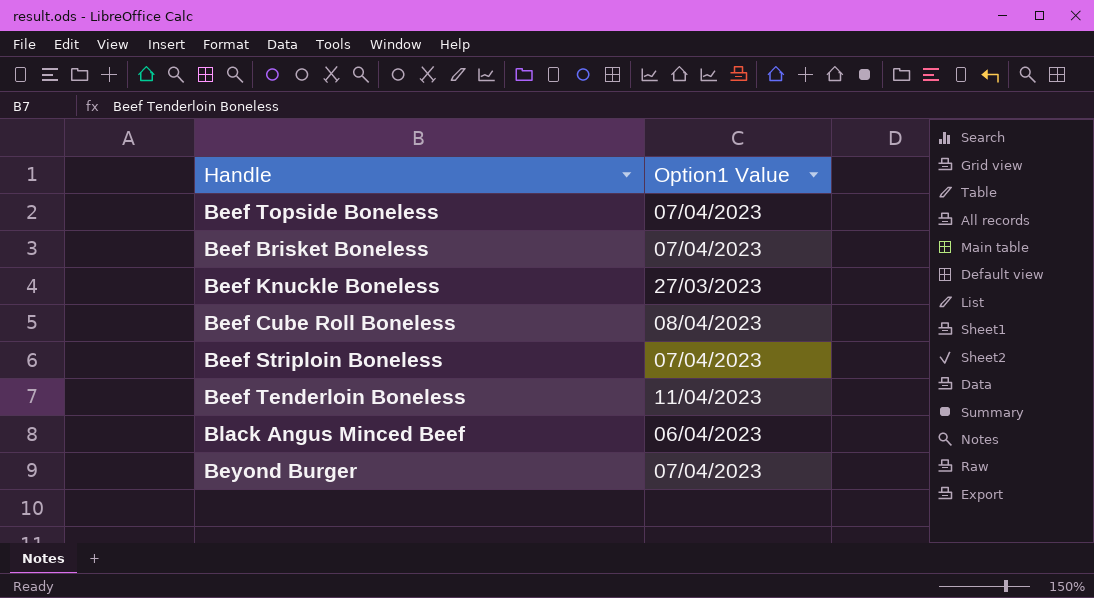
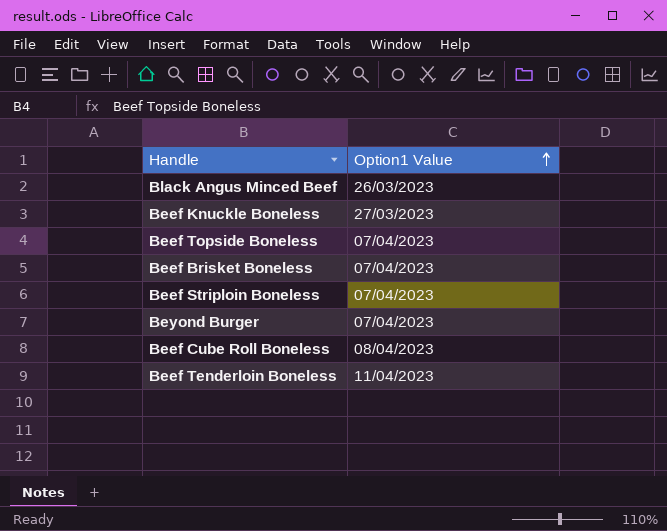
row order: none -> Option1 Value ascending
Black Angus Minced Beef | Option1 Value: 06/04/2023 -> 26/03/2023

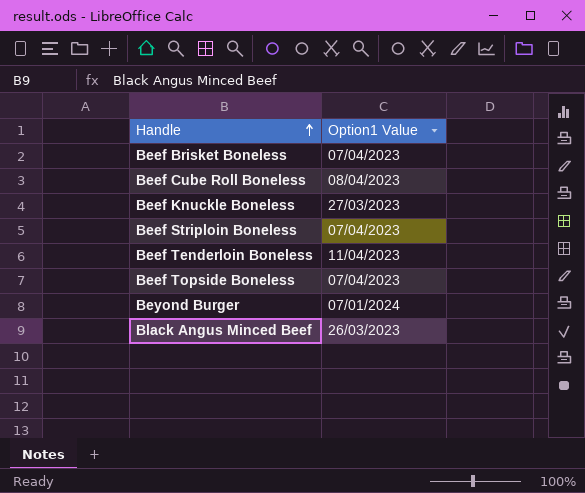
row order: Option1 Value ascending -> Handle ascending
Beyond Burger | Option1 Value: 07/04/2023 -> 07/01/2024

